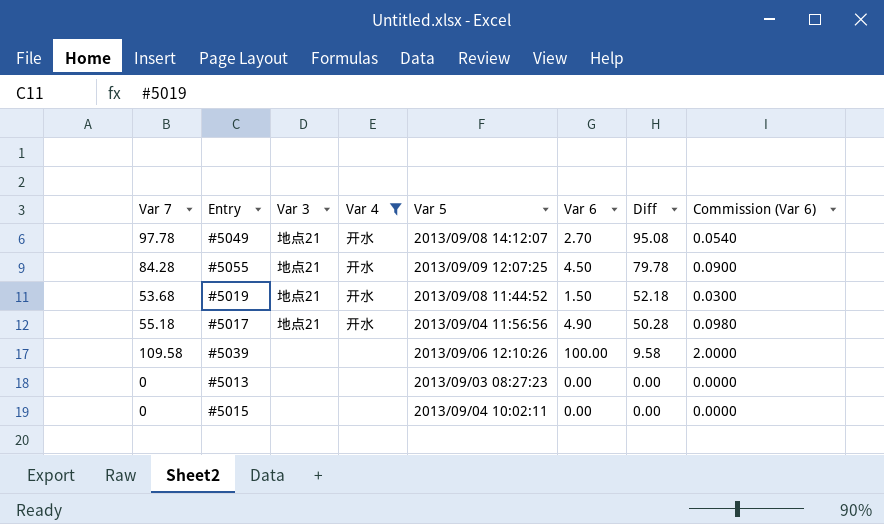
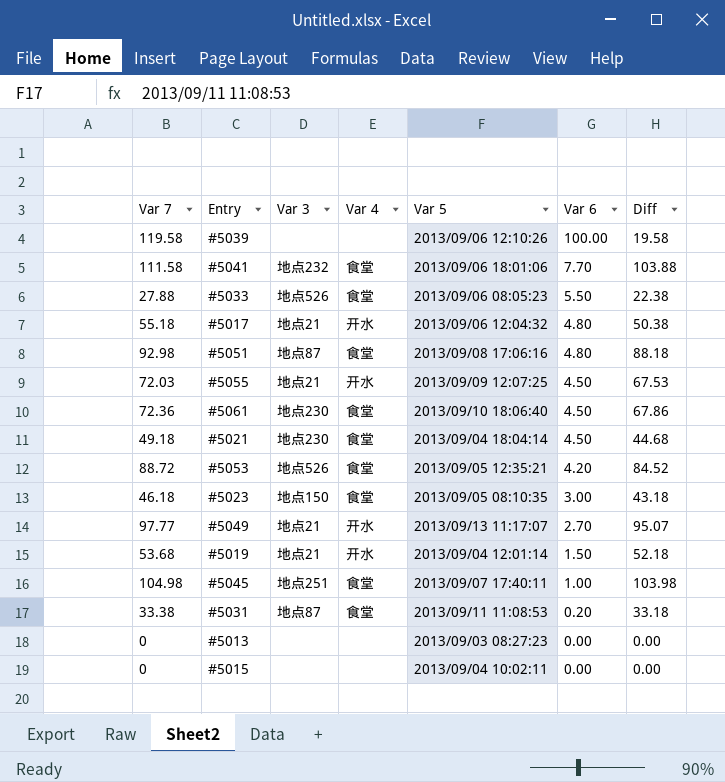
filter: Var 4 != 食堂 -> none
row order: Diff descending -> Var 6 descending
column Commission (Var 6) | formula: [Var 6] * 0.02 -> none
#5039 | Var 7: 109.58 -> 119.58
#5039 | Diff: 9.58 -> 19.58
#5017 | Var 5: 2013/09/04 11:56:56 -> 2013/09/06 12:04:32
#5017 | Var 6: 4.90 -> 4.80
#5017 | Diff: 50.28 -> 50.38
#5055 | Var 7: 84.28 -> 72.03
#5055 | Diff: 79.78 -> 67.53
#5049 | Var 7: 97.78 -> 97.77
#5049 | Var 5: 2013/09/08 14:12:07 -> 2013/09/13 11:17:07
#5049 | Diff: 95.08 -> 95.07
#5019 | Var 5: 2013/09/08 11:44:52 -> 2013/09/04 12:01:14

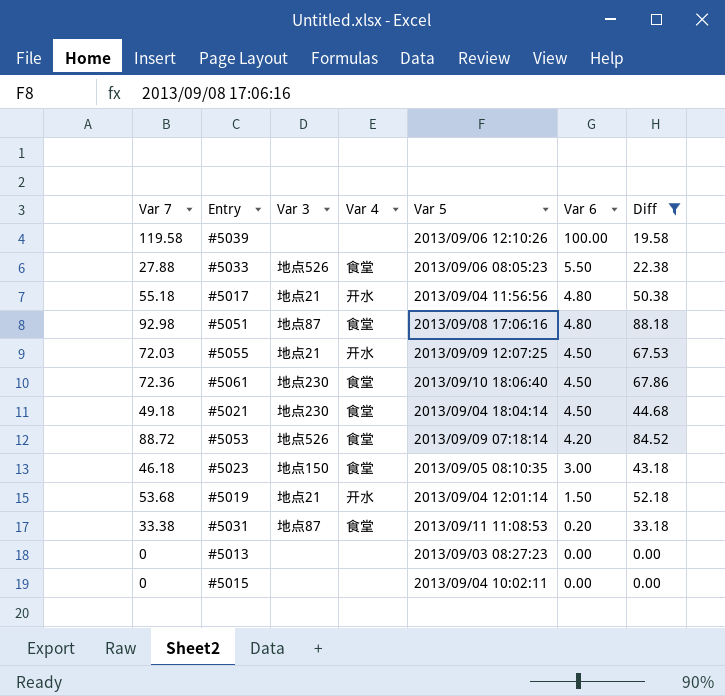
filter: none -> Diff <= 88.18
#5017 | Var 5: 2013/09/06 12:04:32 -> 2013/09/04 11:56:56
#5053 | Var 5: 2013/09/05 12:35:21 -> 2013/09/09 07:18:14

